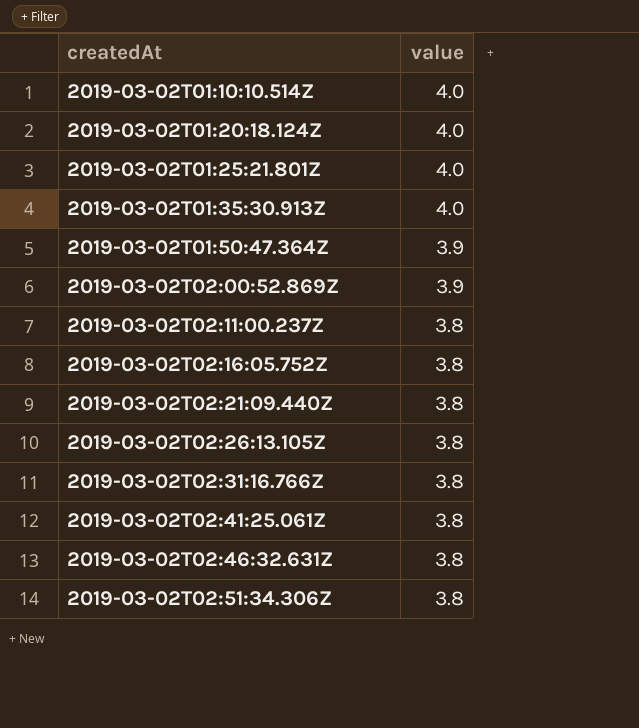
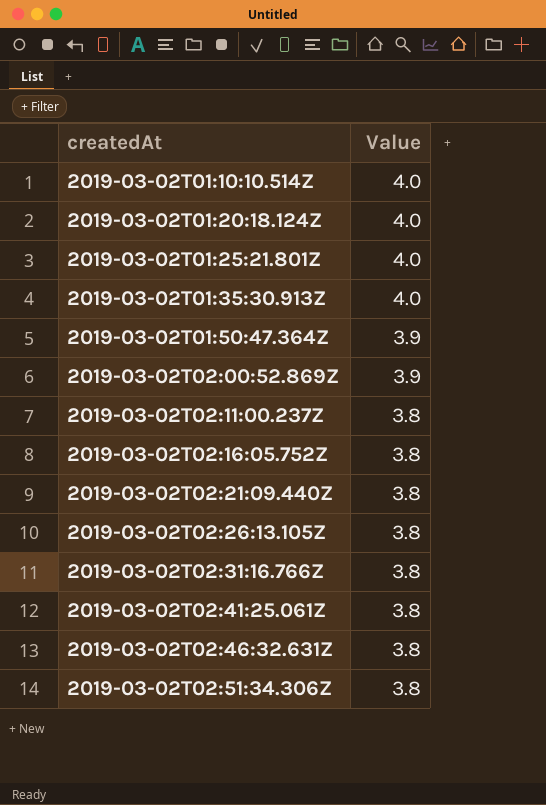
column name: value -> Value

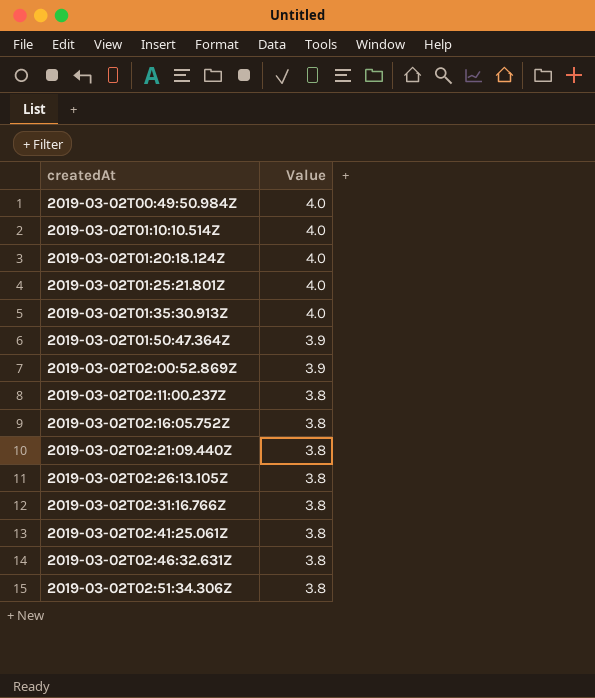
row 2019-03-02T00:49:50.984Z: none -> 4.0

